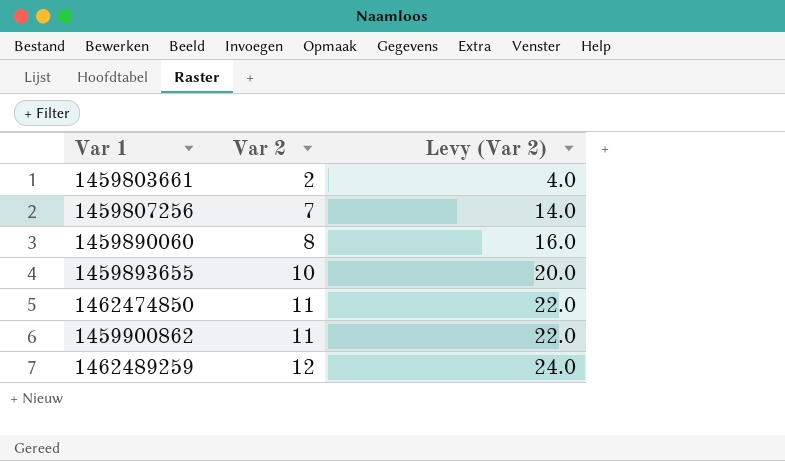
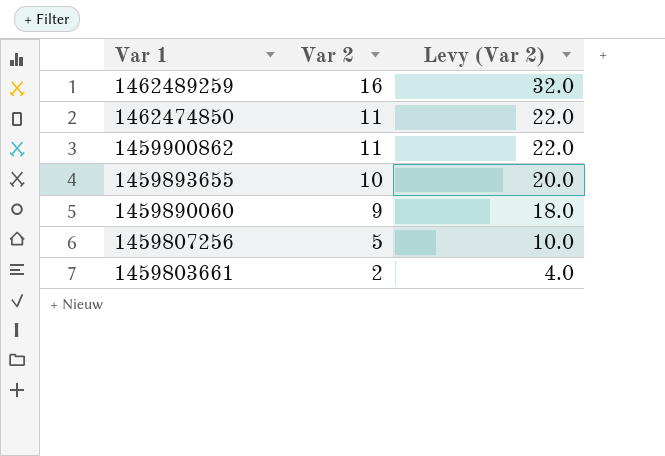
row order: Var 2 ascending -> Var 1 descending
1462489259 | Var 2: 12 -> 16
1462489259 | Levy (Var 2): 24.0 -> 32.0
1459890060 | Var 2: 8 -> 9
1459890060 | Levy (Var 2): 16.0 -> 18.0
1459807256 | Var 2: 7 -> 5
1459807256 | Levy (Var 2): 14.0 -> 10.0

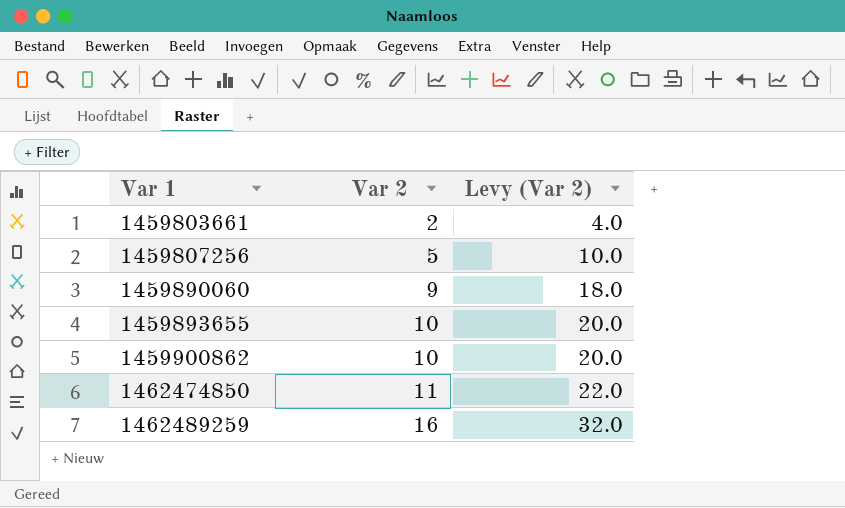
row order: Var 1 descending -> Var 1 ascending
1459900862 | Var 2: 11 -> 10
1459900862 | Levy (Var 2): 22.0 -> 20.0

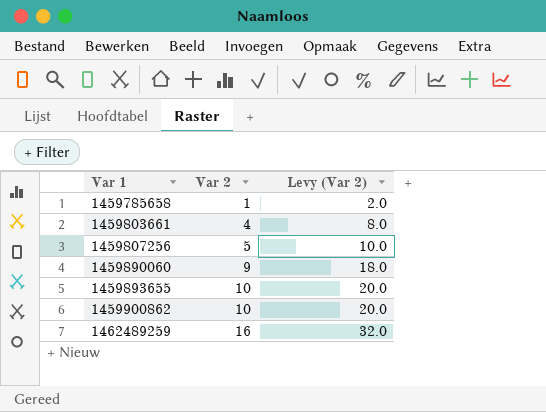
row 1462474850: 11 | 22.0 -> none
row 1459785658: none -> 1 | 2.0
1459803661 | Var 2: 2 -> 4
1459803661 | Levy (Var 2): 4.0 -> 8.0

